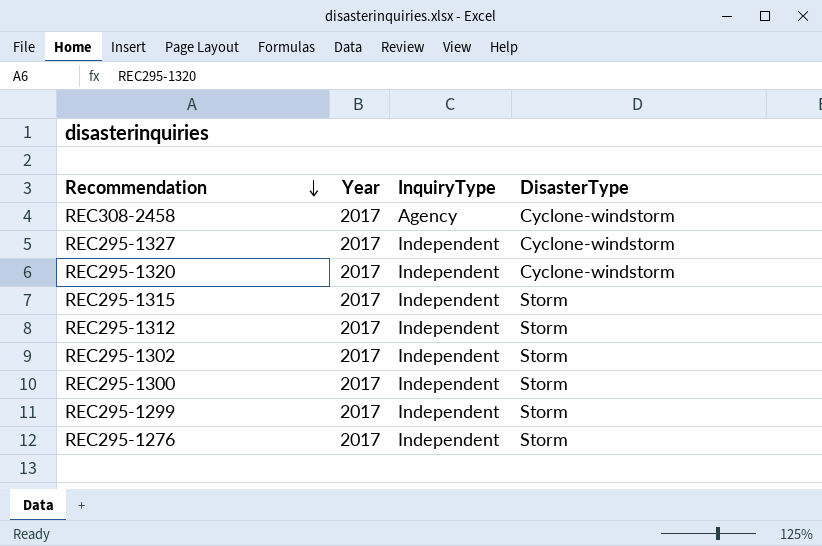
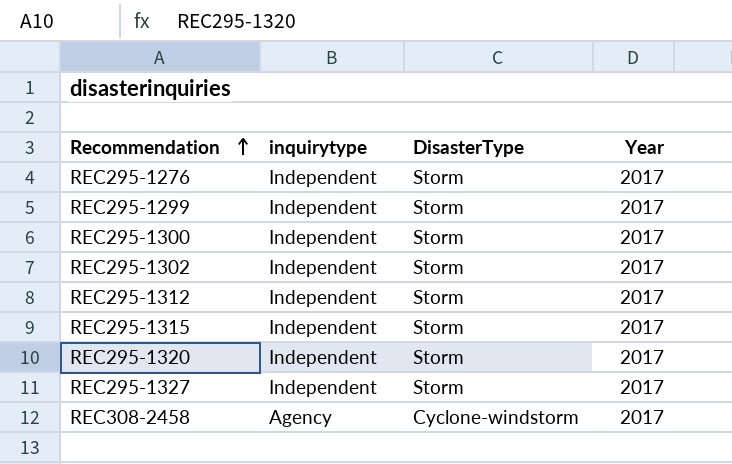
row order: Recommendation descending -> Recommendation ascending
column name: InquiryType -> inquirytype
column Year | position: 2 -> 4
REC295-1320 | DisasterType: Cyclone-windstorm -> Storm
REC295-1327 | DisasterType: Cyclone-windstorm -> Storm

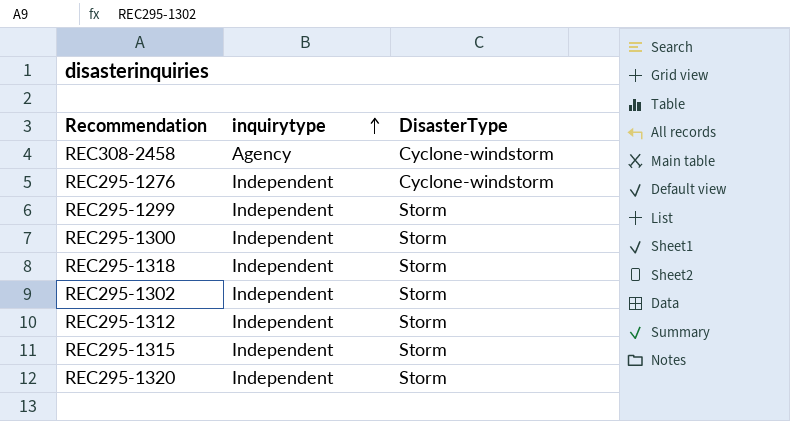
row order: Recommendation ascending -> inquirytype ascending
column Year | position: 4 -> none
row REC295-1327: Independent | Storm | 2017 -> none
REC295-1276 | DisasterType: Storm -> Cyclone-windstorm
row REC295-1318: none -> Independent | Storm

